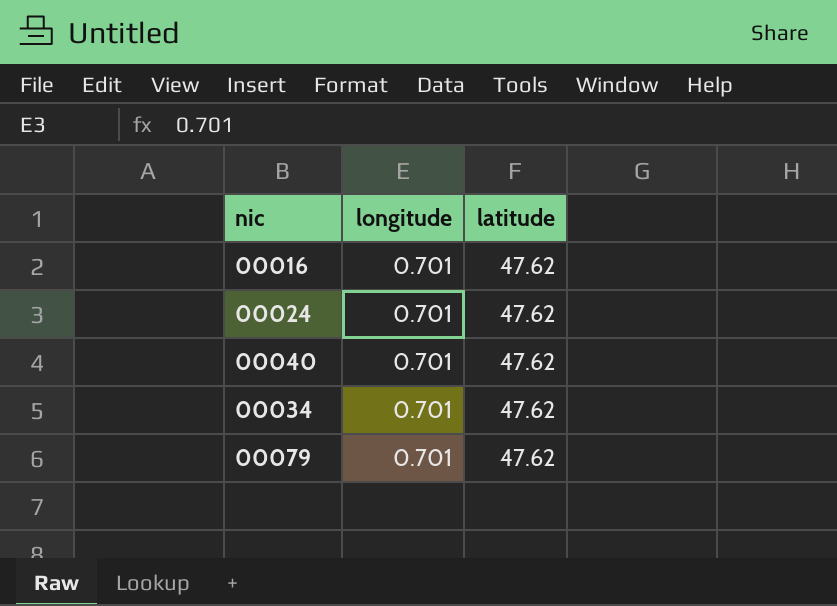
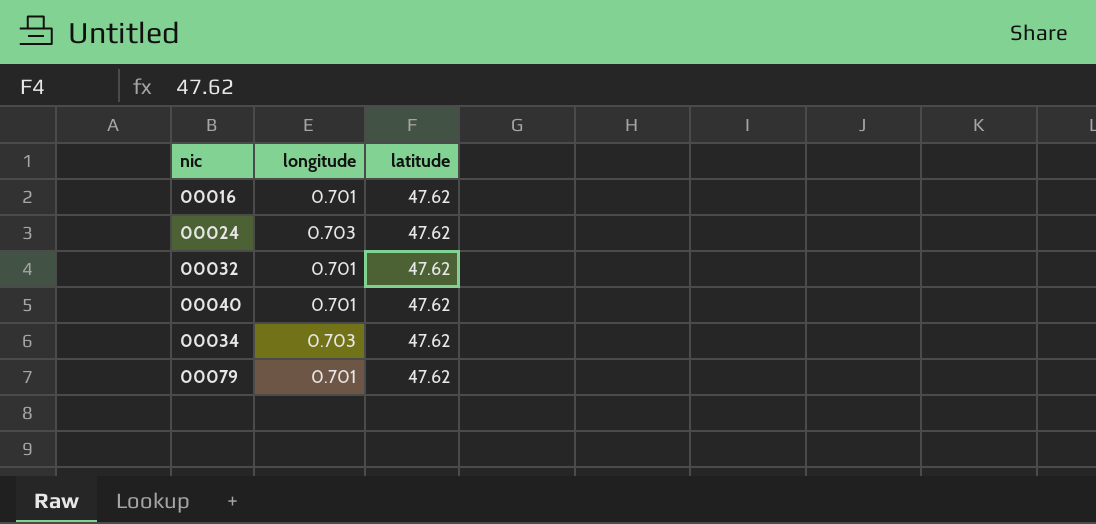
00024 | longitude: 0.701 -> 0.703
row 00032: none -> 0.701 | 47.62
00034 | longitude: 0.701 -> 0.703

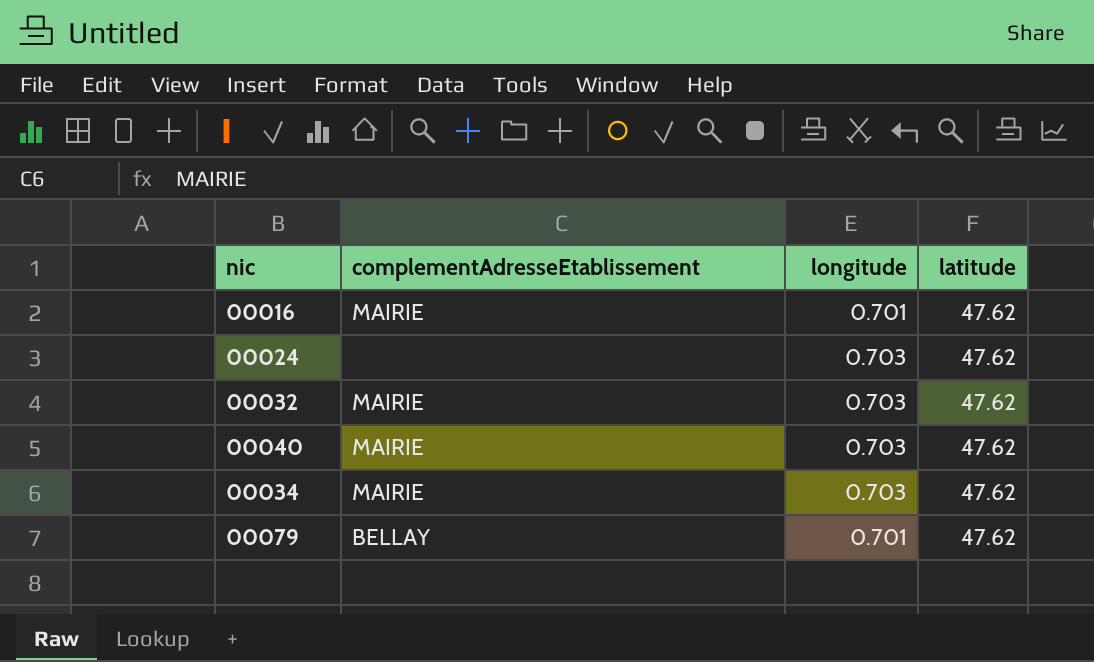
column complementAdresseEtablissement | position: none -> 2
00032 | longitude: 0.701 -> 0.703
00040 | longitude: 0.701 -> 0.703

